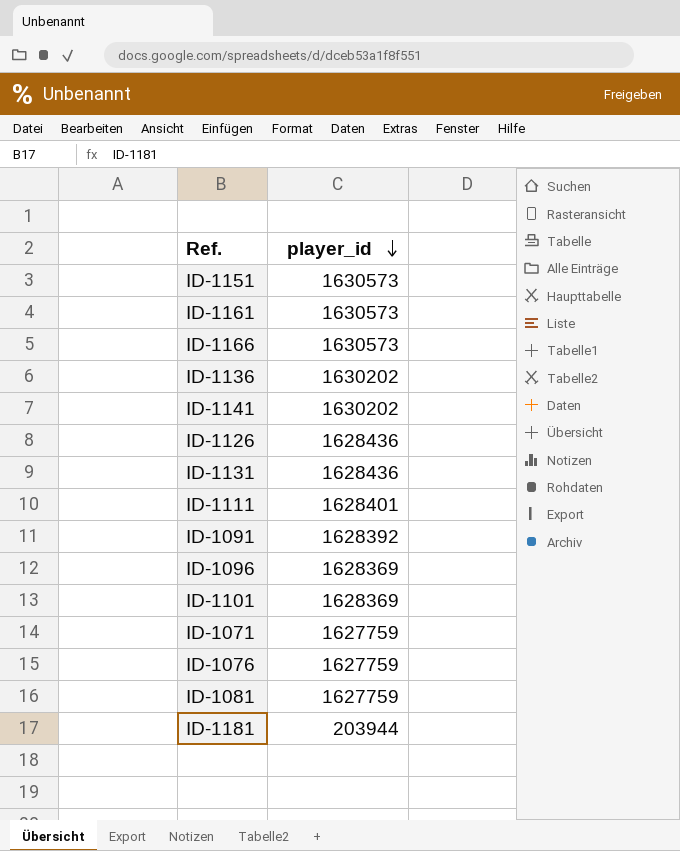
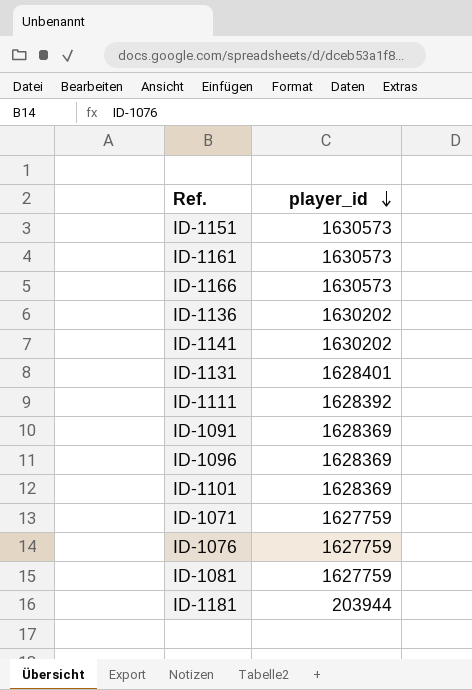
row ID-1126: 1628436 -> none
ID-1131 | player_id: 1628436 -> 1628401
ID-1111 | player_id: 1628401 -> 1628392
ID-1091 | player_id: 1628392 -> 1628369

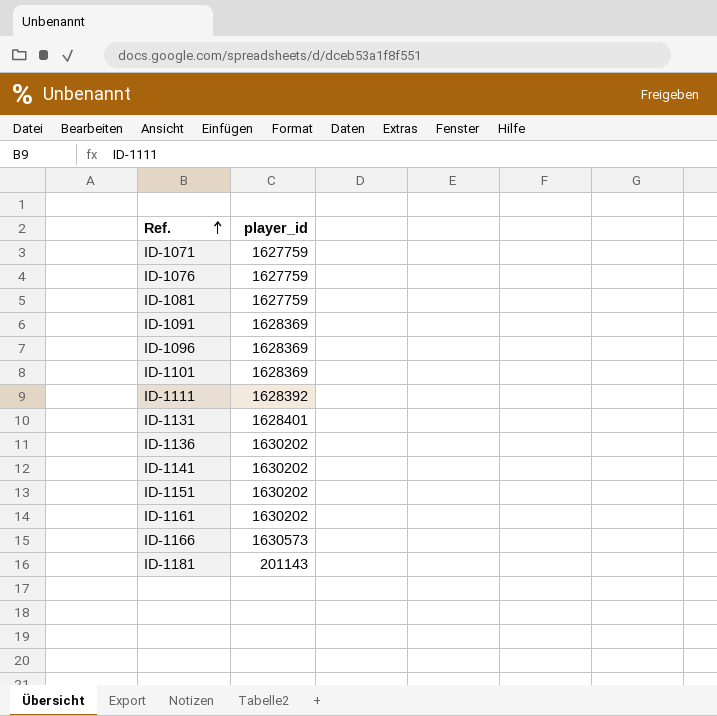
row order: player_id descending -> Ref. ascending
ID-1151 | player_id: 1630573 -> 1630202
ID-1161 | player_id: 1630573 -> 1630202
ID-1181 | player_id: 203944 -> 201143

